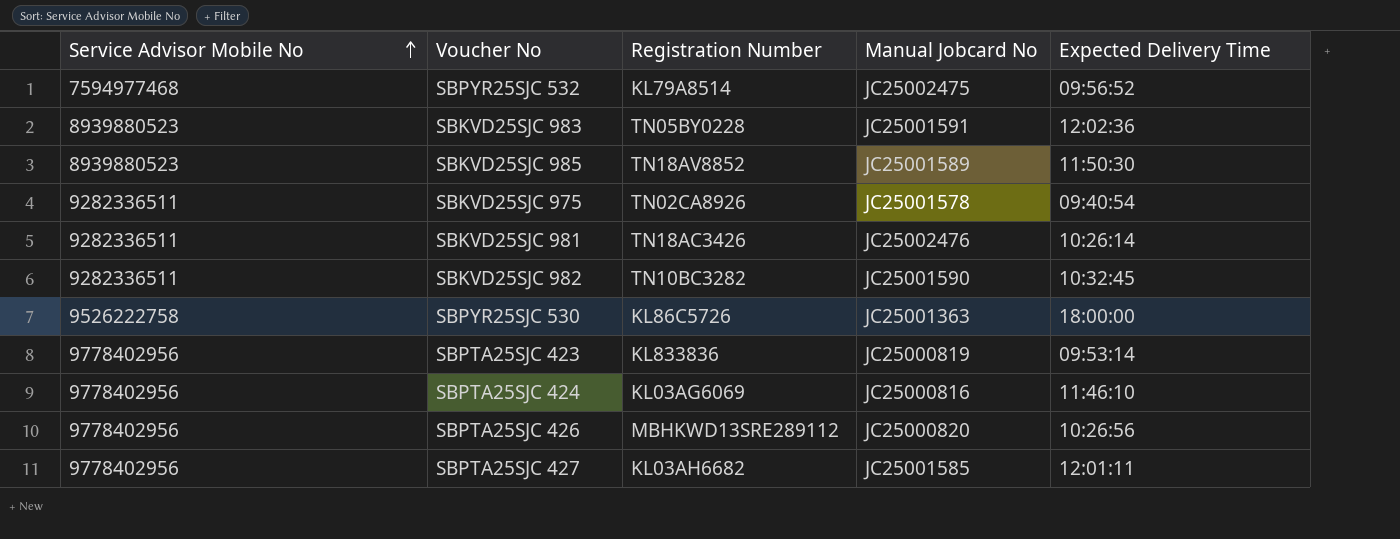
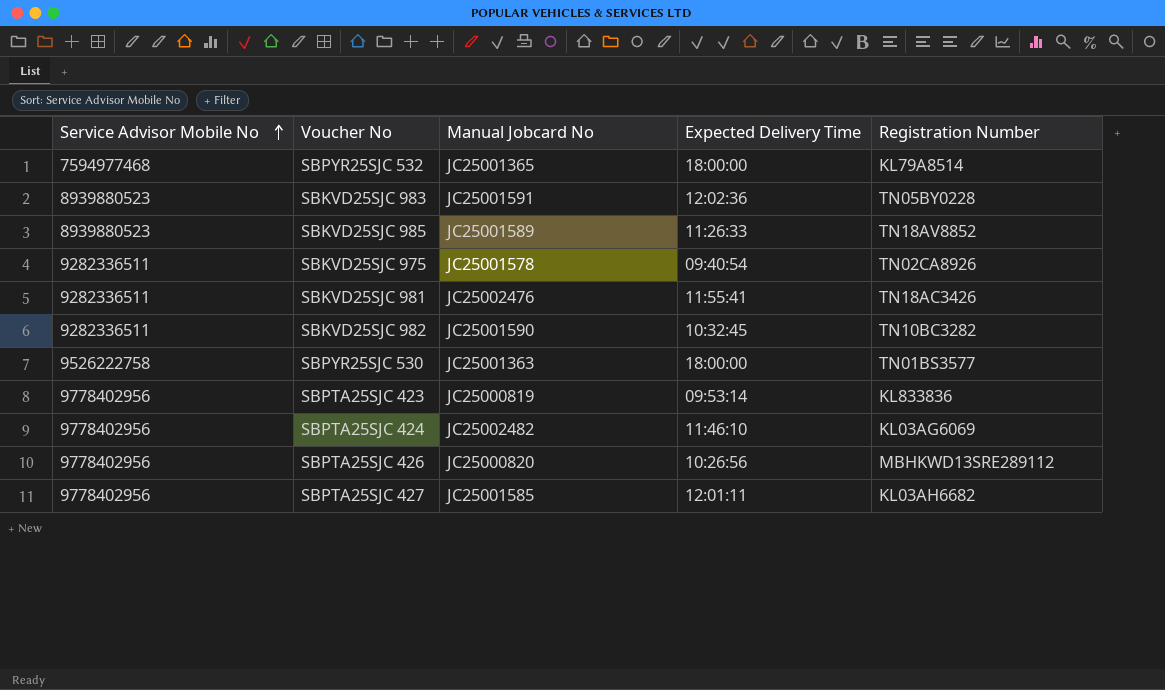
column Registration Number | position: 3 -> 5
SBPYR25SJC 532 | Manual Jobcard No: JC25002475 -> JC25001365
SBPYR25SJC 532 | Expected Delivery Time: 09:56:52 -> 18:00:00
SBKVD25SJC 985 | Expected Delivery Time: 11:50:30 -> 11:26:33
SBKVD25SJC 981 | Expected Delivery Time: 10:26:14 -> 11:55:41
SBPYR25SJC 530 | Registration Number: KL86C5726 -> TN01BS3577
SBPTA25SJC 424 | Manual Jobcard No: JC25000816 -> JC25002482

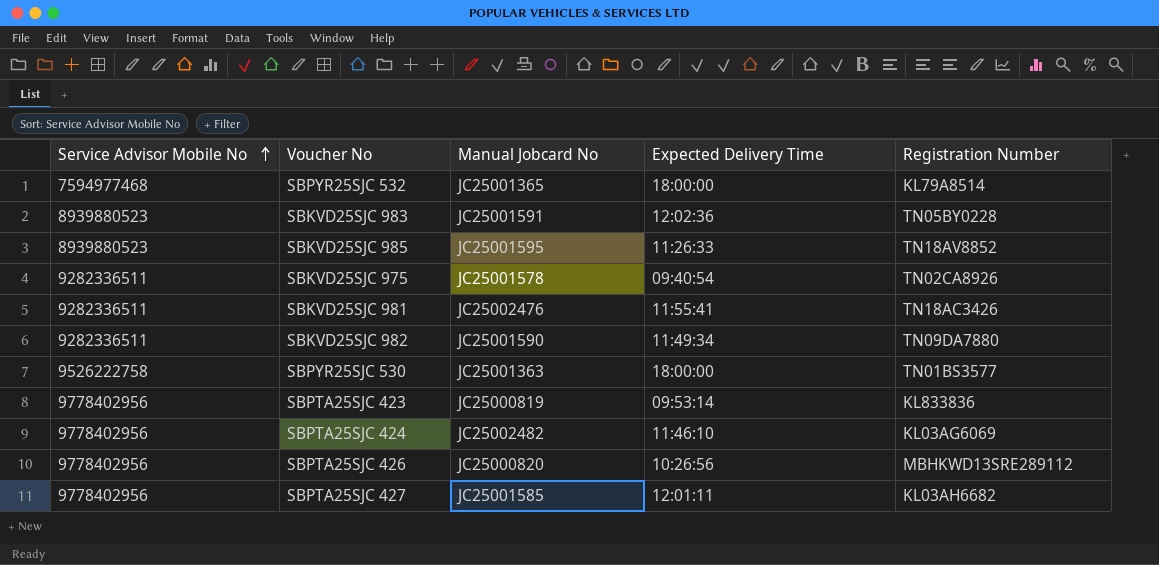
SBKVD25SJC 985 | Manual Jobcard No: JC25001589 -> JC25001595
SBKVD25SJC 982 | Expected Delivery Time: 10:32:45 -> 11:49:34
SBKVD25SJC 982 | Registration Number: TN10BC3282 -> TN09DA7880

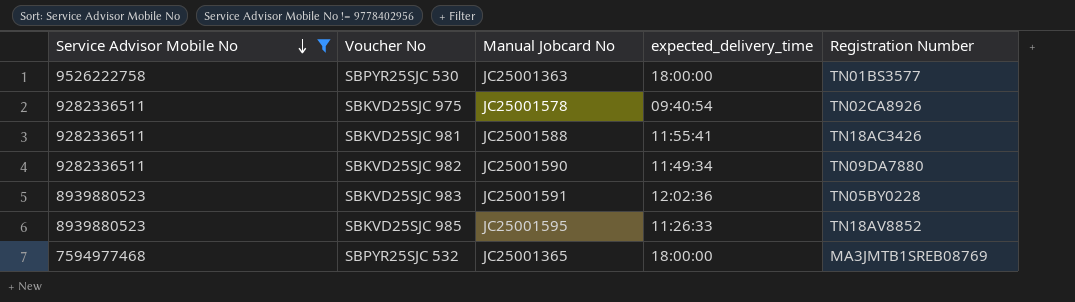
filter: none -> Service Advisor Mobile No != 9778402956
row order: Service Advisor Mobile No ascending -> Service Advisor Mobile No descending
column name: Expected Delivery Time -> expected_delivery_time
SBKVD25SJC 981 | Manual Jobcard No: JC25002476 -> JC25001588
SBPYR25SJC 532 | Registration Number: KL79A8514 -> MA3JMTB1SREB08769

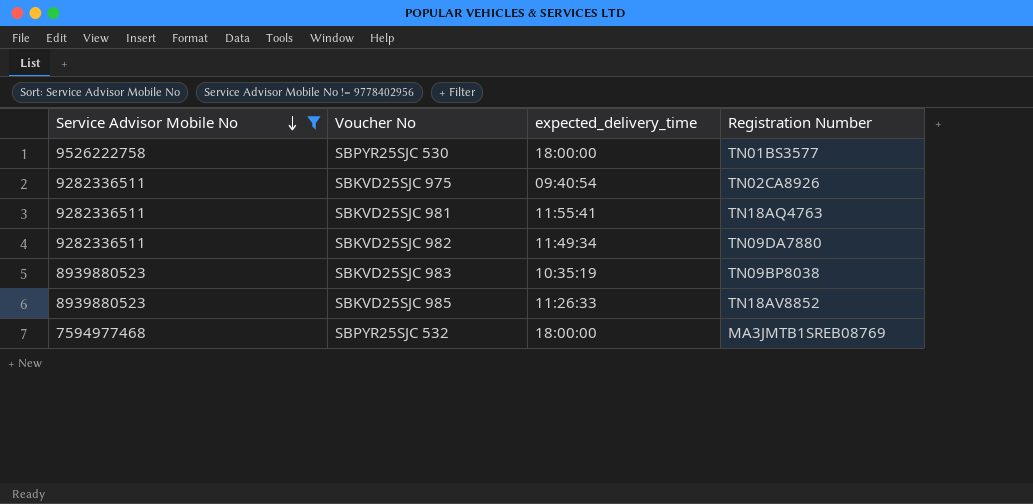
column Manual Jobcard No | position: 3 -> none
SBKVD25SJC 981 | Registration Number: TN18AC3426 -> TN18AQ4763
SBKVD25SJC 983 | expected_delivery_time: 12:02:36 -> 10:35:19
SBKVD25SJC 983 | Registration Number: TN05BY0228 -> TN09BP8038

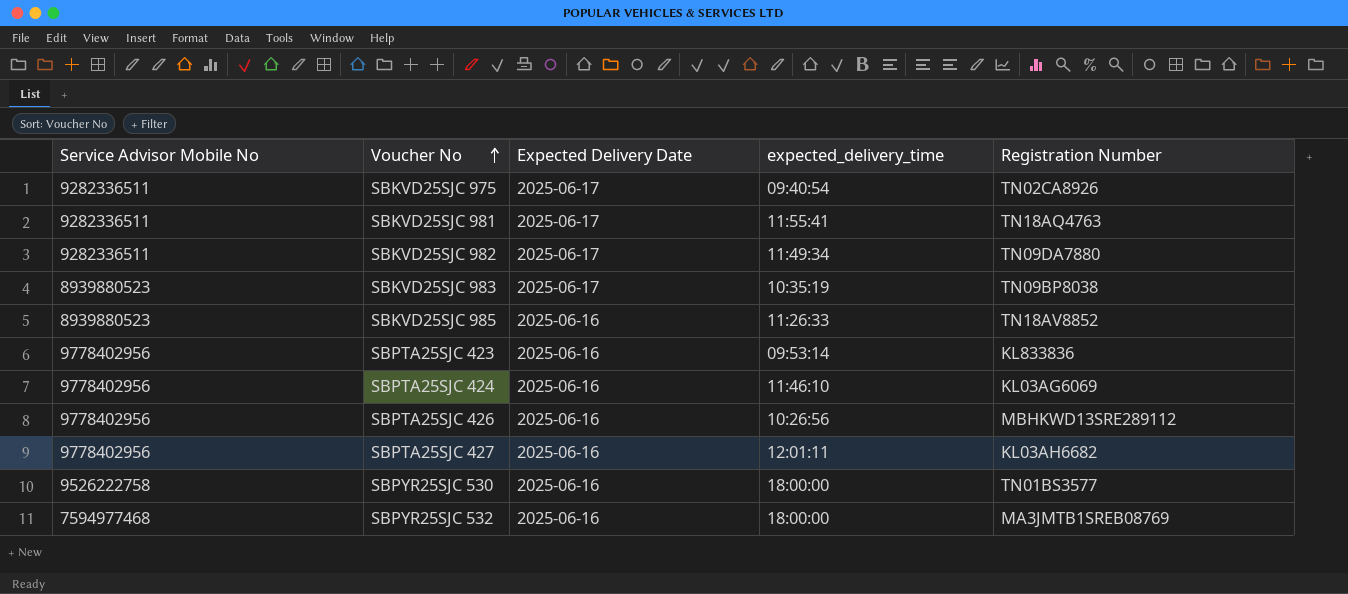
filter: Service Advisor Mobile No != 9778402956 -> none
row order: Service Advisor Mobile No descending -> Voucher No ascending
column Expected Delivery Date | position: none -> 3

